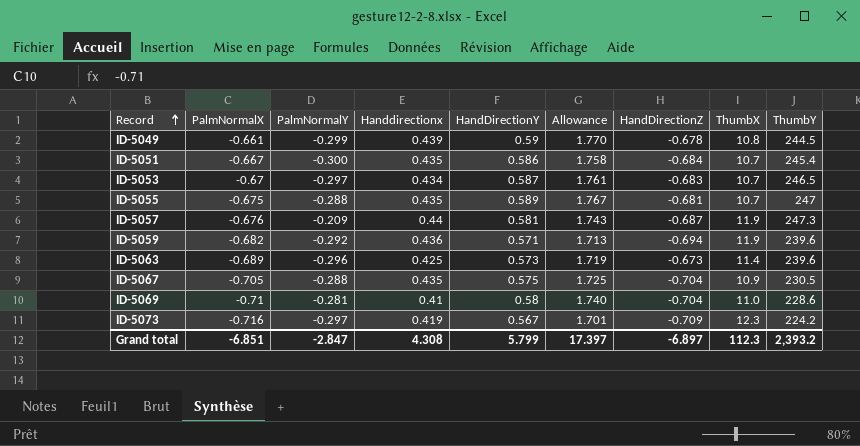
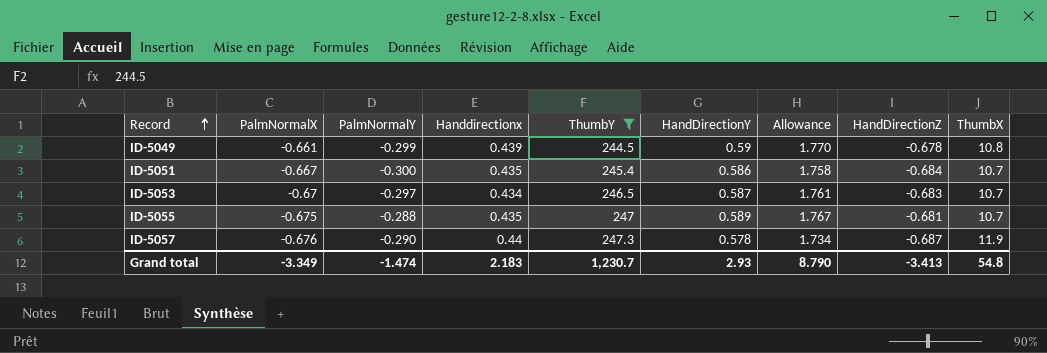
filter: none -> ThumbY >= 244.5
column ThumbY | position: 9 -> 5
ID-5057 | PalmNormalY: -0.209 -> -0.290
ID-5057 | HandDirectionY: 0.581 -> 0.578
ID-5057 | Allowance: 1.743 -> 1.734
Grand total | PalmNormalX: -6.851 -> -3.349
Grand total | PalmNormalY: -2.847 -> -1.474
Grand total | Handdirectionx: 4.308 -> 2.183
Grand total | ThumbY: 2,393.2 -> 1,230.7
Grand total | HandDirectionY: 5.799 -> 2.93
Grand total | Allowance: 17.397 -> 8.790
Grand total | HandDirectionZ: -6.897 -> -3.413
Grand total | ThumbX: 112.3 -> 54.8

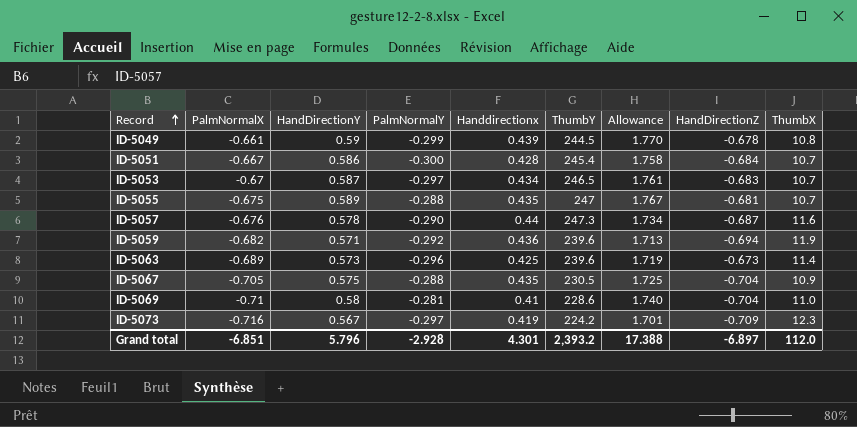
filter: ThumbY >= 244.5 -> none
column HandDirectionY | position: 6 -> 3
ID-5051 | Handdirectionx: 0.435 -> 0.428
ID-5057 | ThumbX: 11.9 -> 11.6
Grand total | PalmNormalX: -3.349 -> -6.851
Grand total | HandDirectionY: 2.93 -> 5.796
Grand total | PalmNormalY: -1.474 -> -2.928
Grand total | Handdirectionx: 2.183 -> 4.301
Grand total | ThumbY: 1,230.7 -> 2,393.2
Grand total | Allowance: 8.790 -> 17.388
Grand total | HandDirectionZ: -3.413 -> -6.897
Grand total | ThumbX: 54.8 -> 112.0

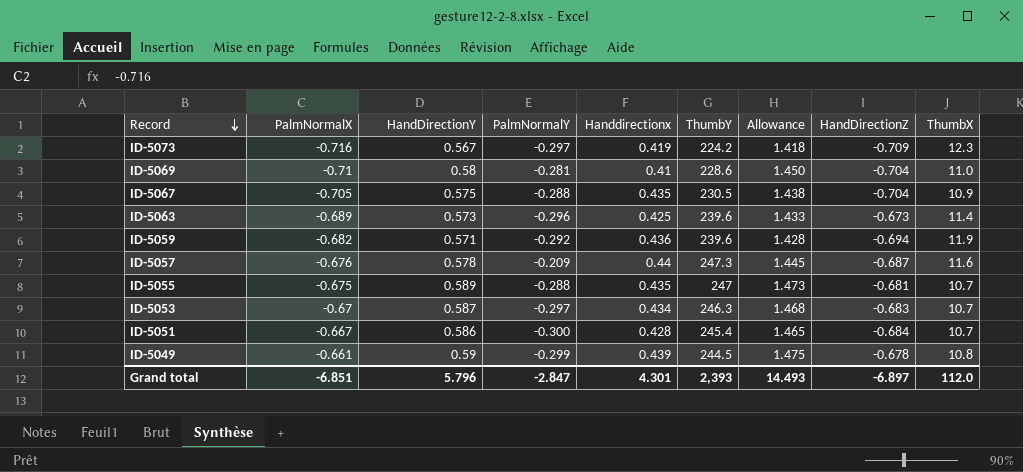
row order: Record ascending -> Record descending
column Allowance | formula: [HandDirectionY] * 3 -> [HandDirectionY] * 2.5
ID-5057 | PalmNormalY: -0.290 -> -0.209
ID-5053 | ThumbY: 246.5 -> 246.3
Grand total | PalmNormalY: -2.928 -> -2.847
Grand total | ThumbY: 2,393.2 -> 2,393
Grand total | Allowance: 17.388 -> 14.493

